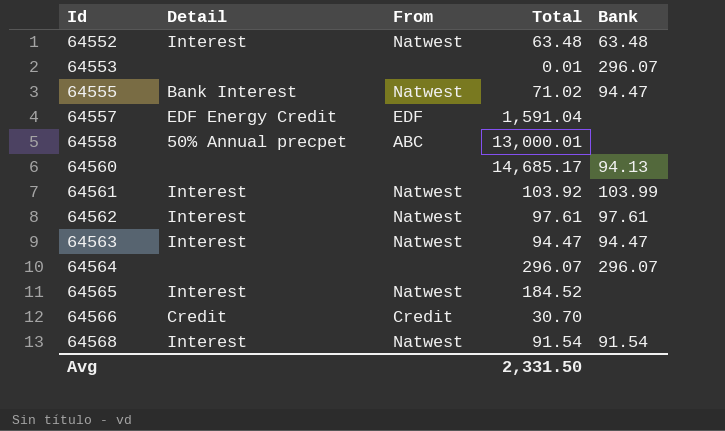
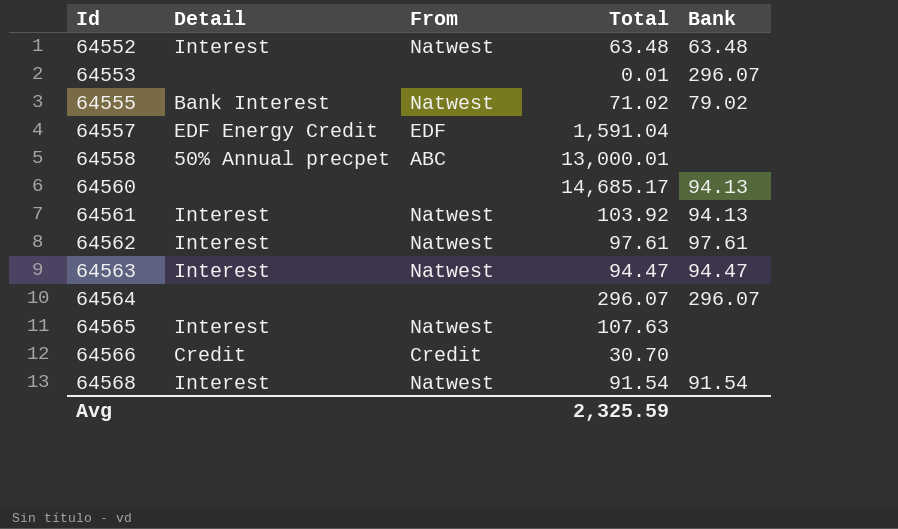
64555 | Bank: 94.47 -> 79.02
64561 | Bank: 103.99 -> 94.13
64565 | Total: 184.52 -> 107.63
Avg | Total: 2,331.50 -> 2,325.59

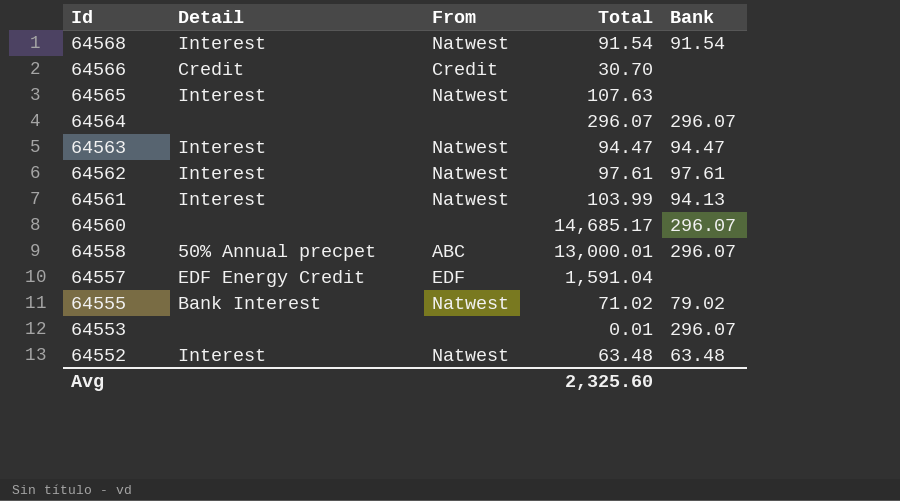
row order: Id ascending -> Id descending
64561 | Total: 103.92 -> 103.99
64560 | Bank: 94.13 -> 296.07
64558 | Bank: none -> 296.07
Avg | Total: 2,325.59 -> 2,325.60

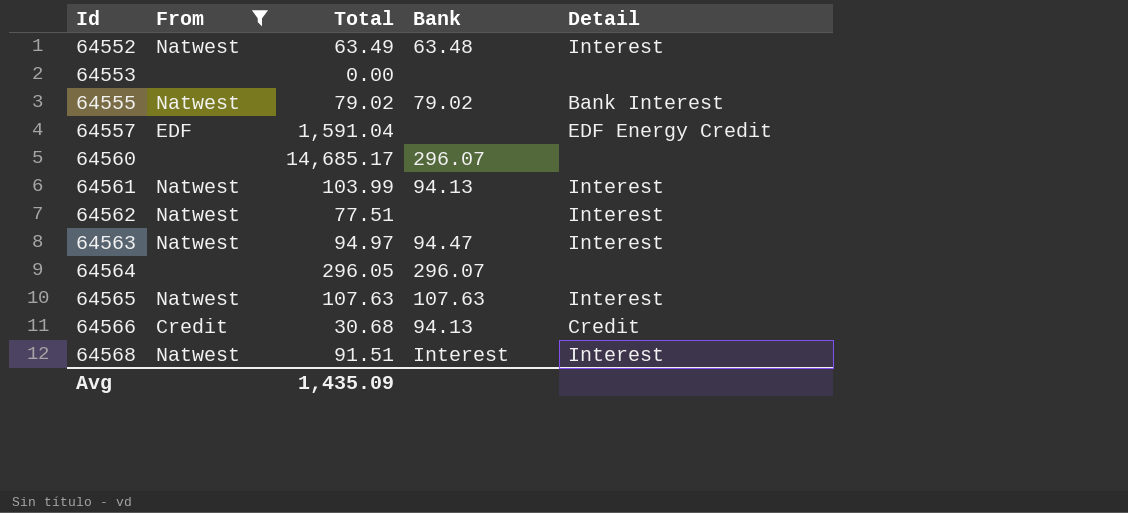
filter: none -> From != ABC
row order: Id descending -> Id ascending
column Detail | position: 2 -> 5
64552 | Total: 63.48 -> 63.49
64553 | Total: 0.01 -> 0.00
64553 | Bank: 296.07 -> none
64555 | Total: 71.02 -> 79.02
64562 | Total: 97.61 -> 77.51
64562 | Bank: 97.61 -> none
64563 | Total: 94.47 -> 94.97
64564 | Total: 296.07 -> 296.05
64565 | Bank: none -> 107.63
64566 | Total: 30.70 -> 30.68
64566 | Bank: none -> 94.13
64568 | Total: 91.54 -> 91.51
64568 | Bank: 91.54 -> Interest
Avg | Total: 2,325.60 -> 1,435.09

